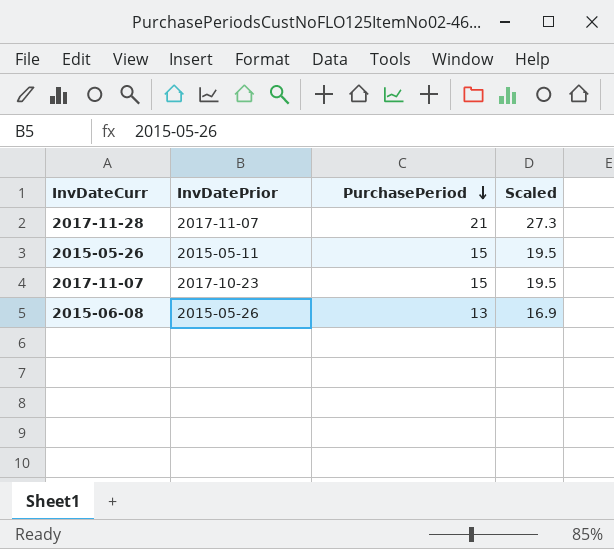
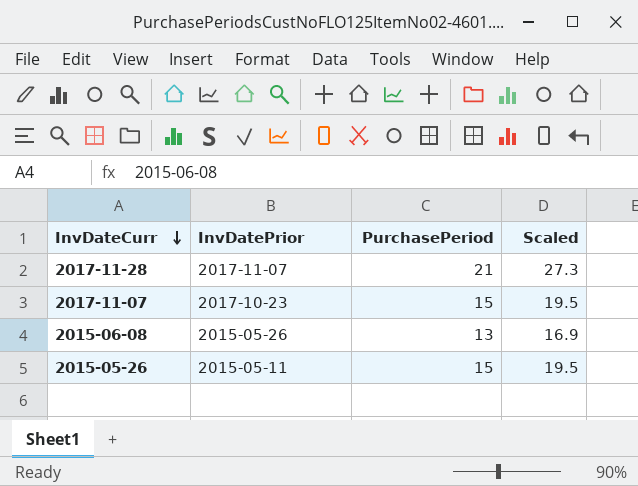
row order: PurchasePeriod descending -> InvDateCurr descending

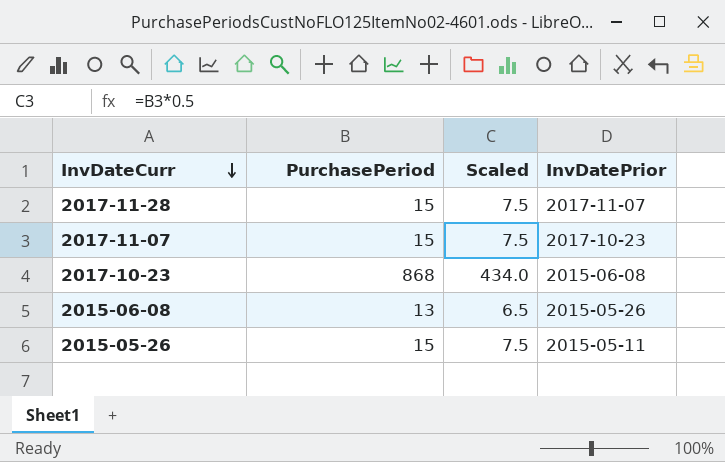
column Scaled | formula: [PurchasePeriod] * 1.3 -> [PurchasePeriod] * 0.5
column InvDatePrior | position: 2 -> 4
2017-11-28 | PurchasePeriod: 21 -> 15
row 2017-10-23: none -> 868 | 434.0 | 2015-06-08

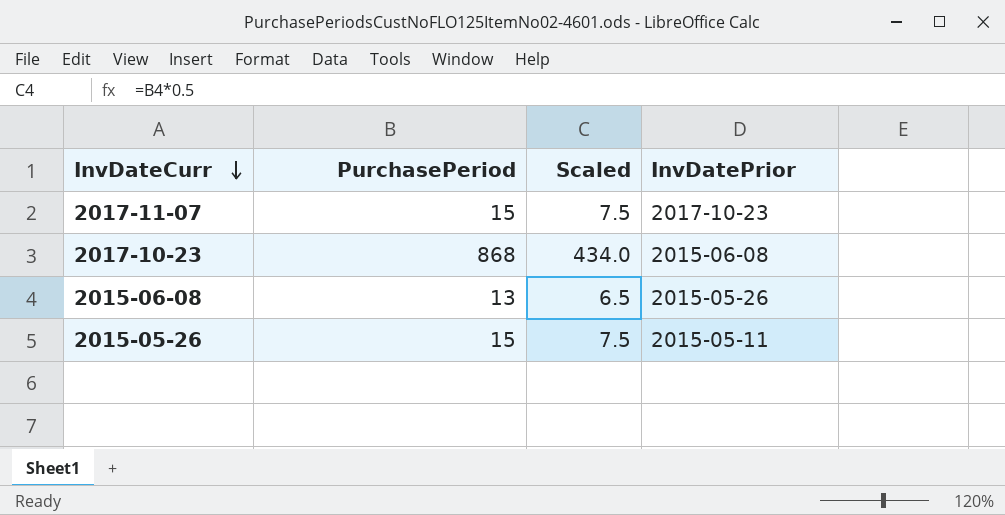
row 2017-11-28: 15 | 7.5 | 2017-11-07 -> none

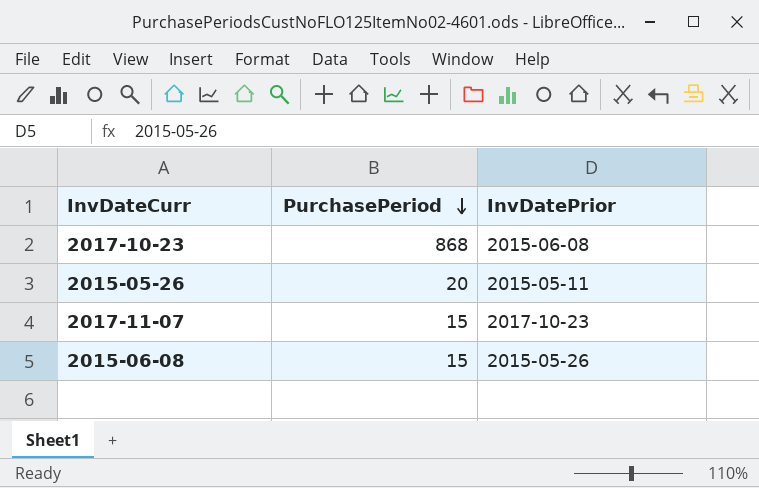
row order: InvDateCurr descending -> PurchasePeriod descending
column Scaled | formula: [PurchasePeriod] * 0.5 -> none
2015-05-26 | PurchasePeriod: 15 -> 20
2015-06-08 | PurchasePeriod: 13 -> 15

